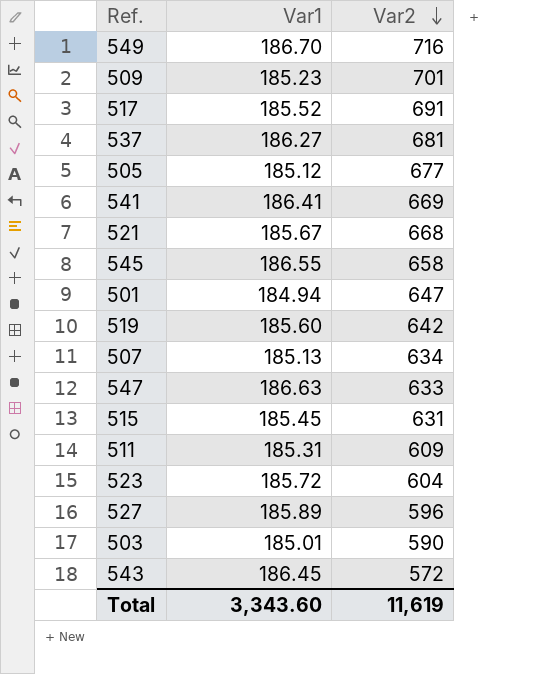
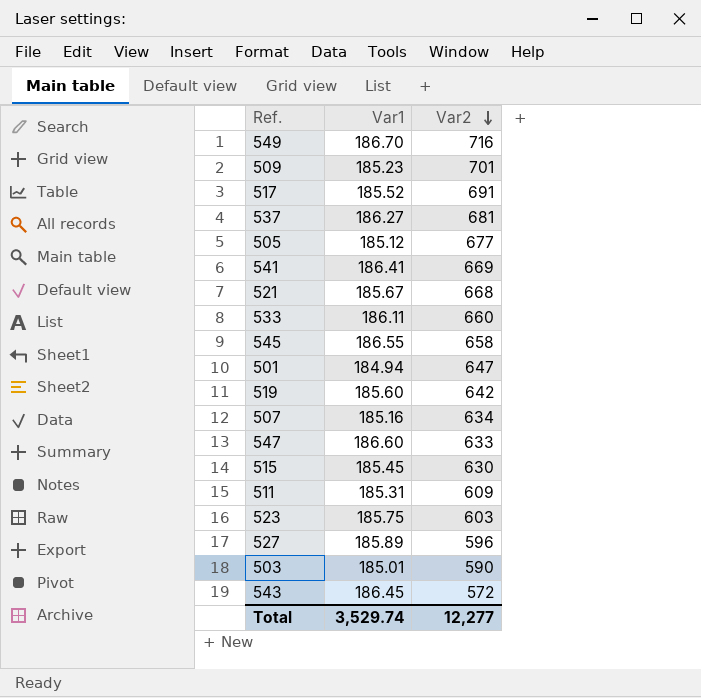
row 533: none -> 186.11 | 660
507 | Var1: 185.13 -> 185.16
547 | Var1: 186.63 -> 186.60
515 | Var2: 631 -> 630
523 | Var1: 185.72 -> 185.75
523 | Var2: 604 -> 603
Total | Var1: 3,343.60 -> 3,529.74
Total | Var2: 11,619 -> 12,277

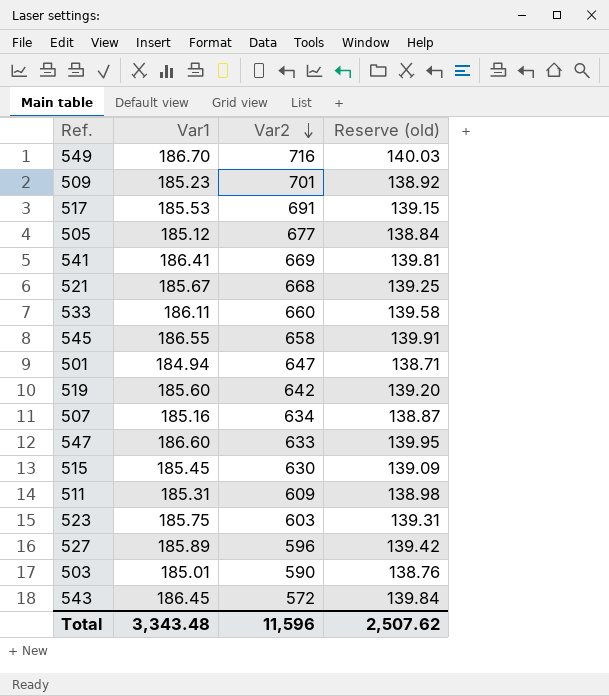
column Reserve (old) | formula: none -> [Var1] * 0.75
row 537: 186.27 | 681 -> none
517 | Var1: 185.52 -> 185.53
Total | Var1: 3,529.74 -> 3,343.48
Total | Var2: 12,277 -> 11,596

